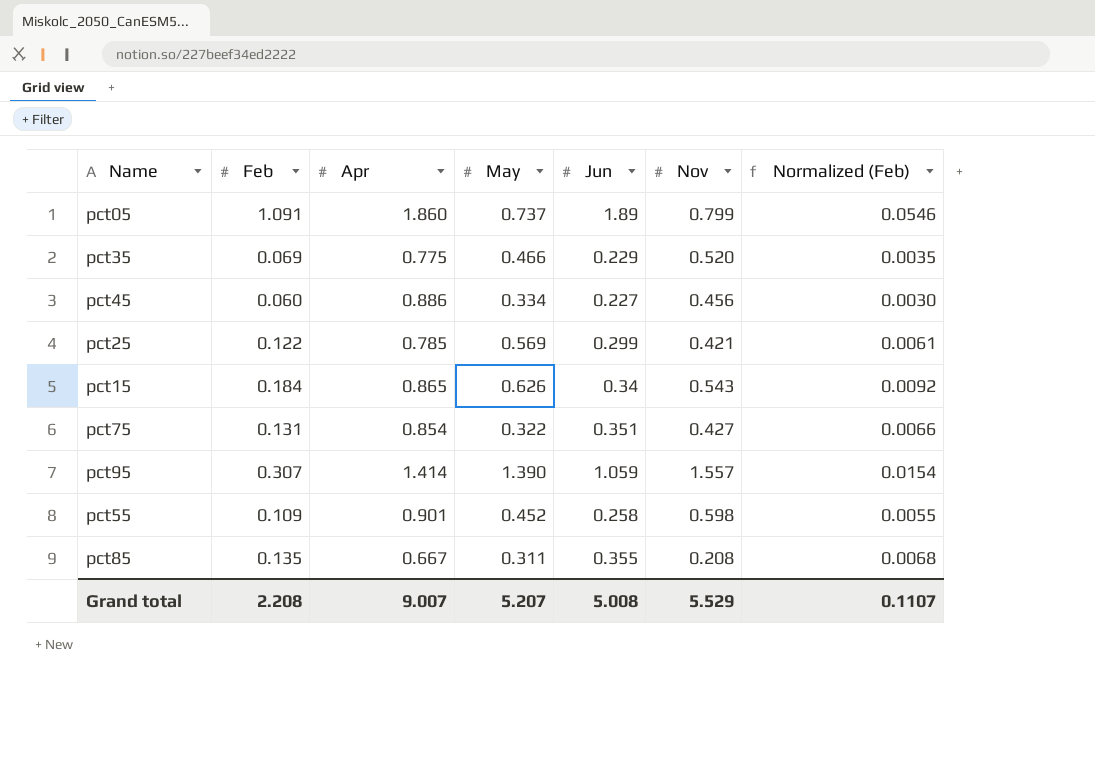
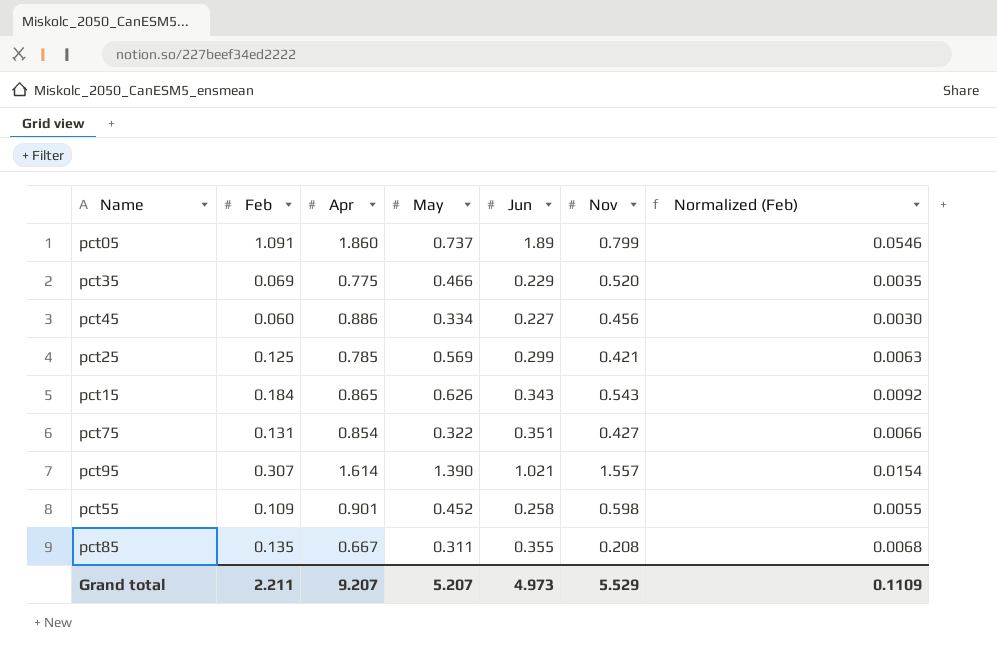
pct25 | Feb: 0.122 -> 0.125
pct25 | Normalized (Feb): 0.0061 -> 0.0063
pct15 | Jun: 0.34 -> 0.343
pct95 | Apr: 1.414 -> 1.614
pct95 | Jun: 1.059 -> 1.021
Grand total | Feb: 2.208 -> 2.211
Grand total | Apr: 9.007 -> 9.207
Grand total | Jun: 5.008 -> 4.973
Grand total | Normalized (Feb): 0.1107 -> 0.1109

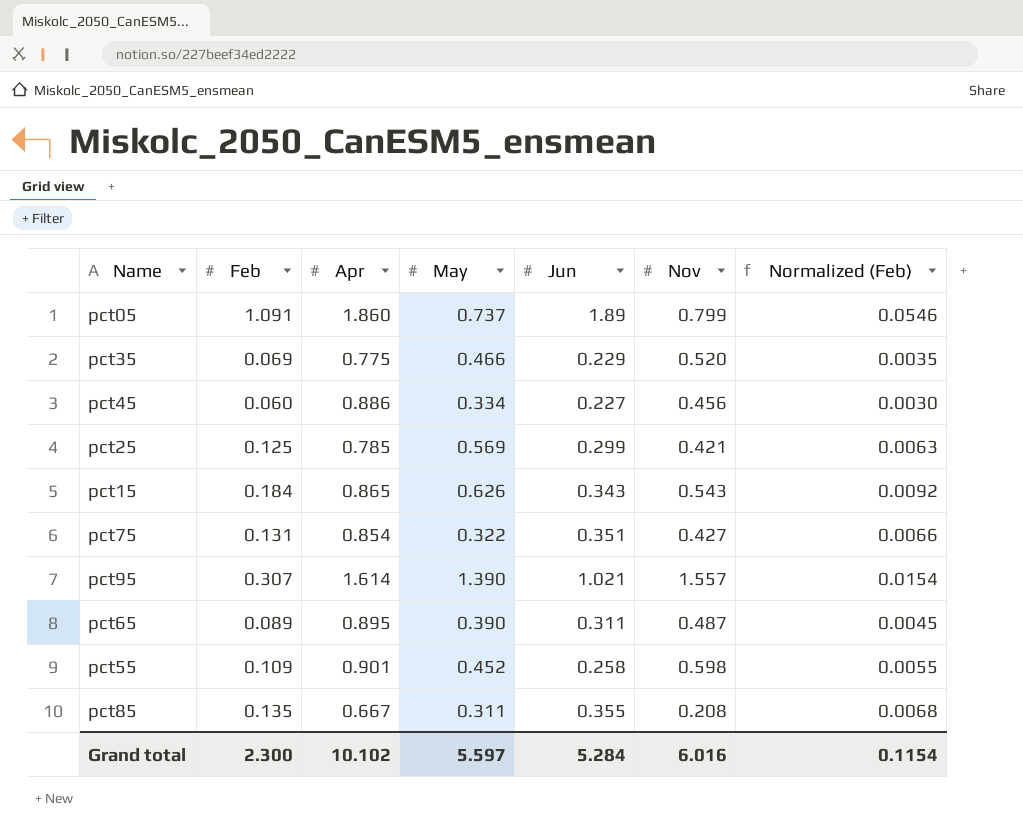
row pct65: none -> 0.089 | 0.895 | 0.390 | 0.311 | 0.487 | 0.0045
Grand total | Feb: 2.211 -> 2.300
Grand total | Apr: 9.207 -> 10.102
Grand total | May: 5.207 -> 5.597
Grand total | Jun: 4.973 -> 5.284
Grand total | Nov: 5.529 -> 6.016
Grand total | Normalized (Feb): 0.1109 -> 0.1154

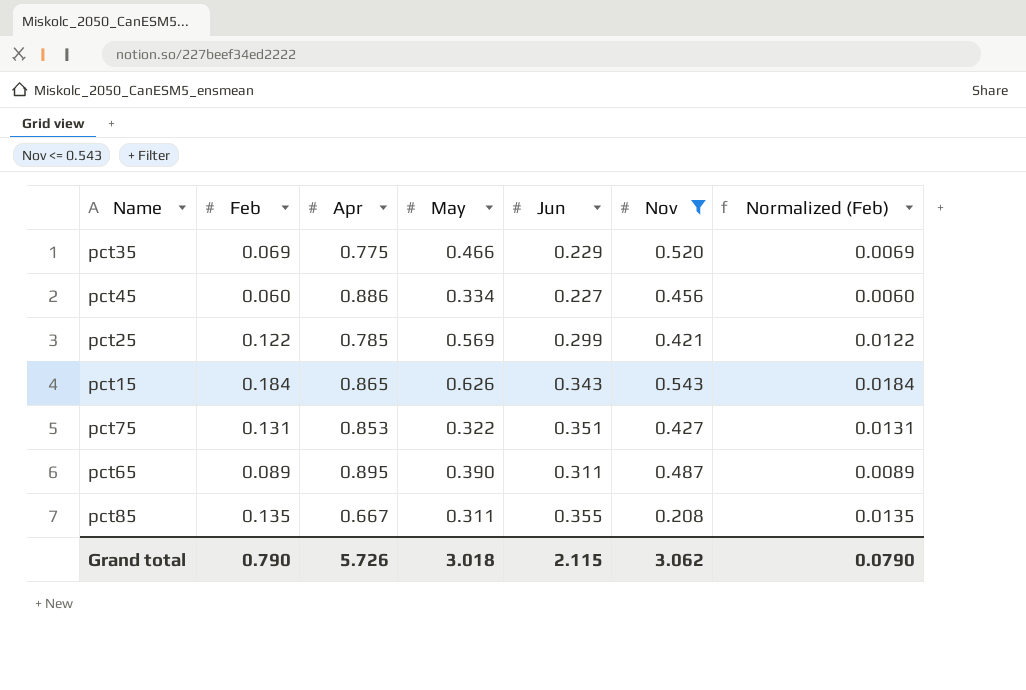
filter: none -> Nov <= 0.543
column Normalized (Feb) | formula: [Feb] * 0.05 -> [Feb] * 0.1
pct25 | Feb: 0.125 -> 0.122
pct75 | Apr: 0.854 -> 0.853
Grand total | Feb: 2.300 -> 0.790
Grand total | Apr: 10.102 -> 5.726
Grand total | May: 5.597 -> 3.018
Grand total | Jun: 5.284 -> 2.115
Grand total | Nov: 6.016 -> 3.062
Grand total | Normalized (Feb): 0.1154 -> 0.0790

